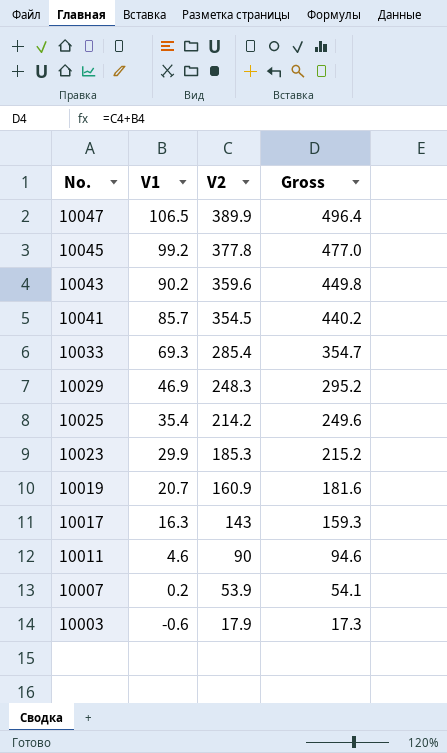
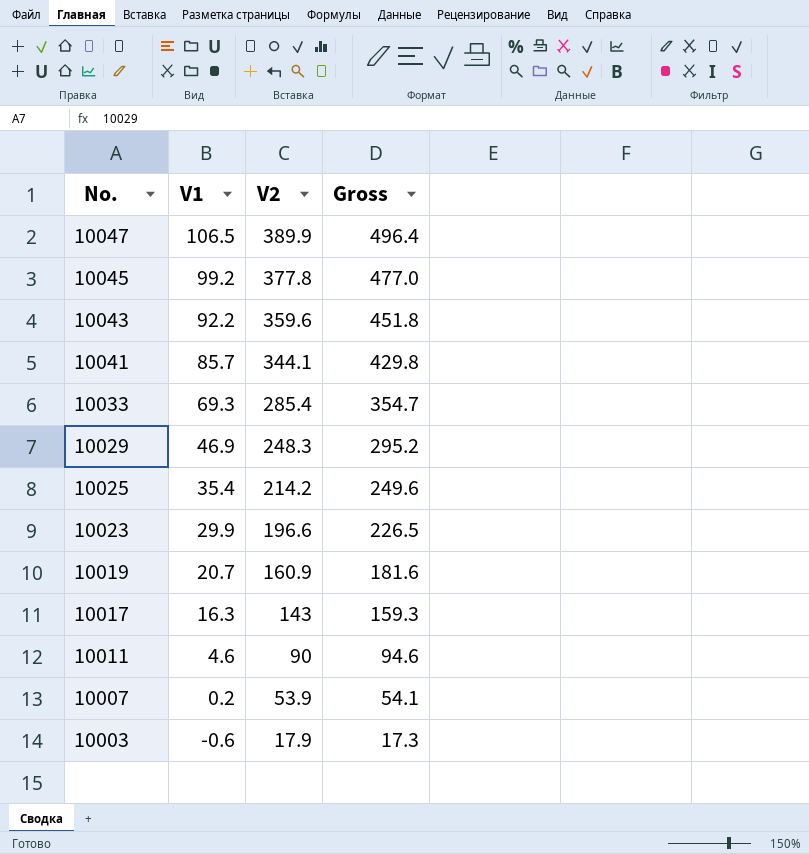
10043 | V1: 90.2 -> 92.2
10043 | Gross: 449.8 -> 451.8
10041 | V2: 354.5 -> 344.1
10041 | Gross: 440.2 -> 429.8
10023 | V2: 185.3 -> 196.6
10023 | Gross: 215.2 -> 226.5

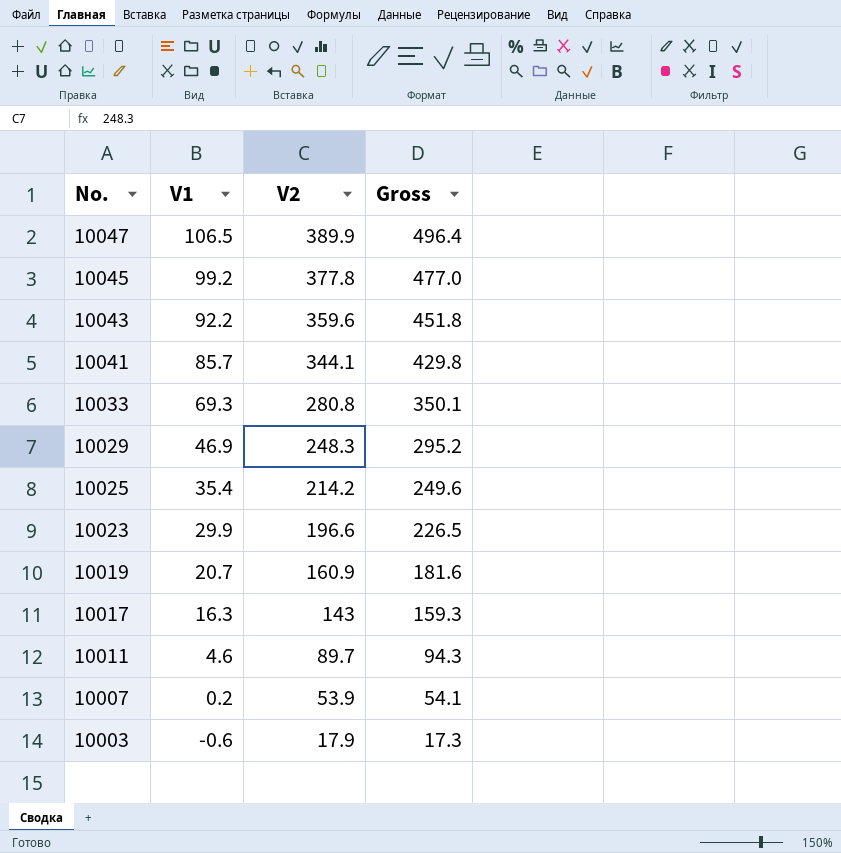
10033 | V2: 285.4 -> 280.8
10033 | Gross: 354.7 -> 350.1
10011 | V2: 90 -> 89.7
10011 | Gross: 94.6 -> 94.3

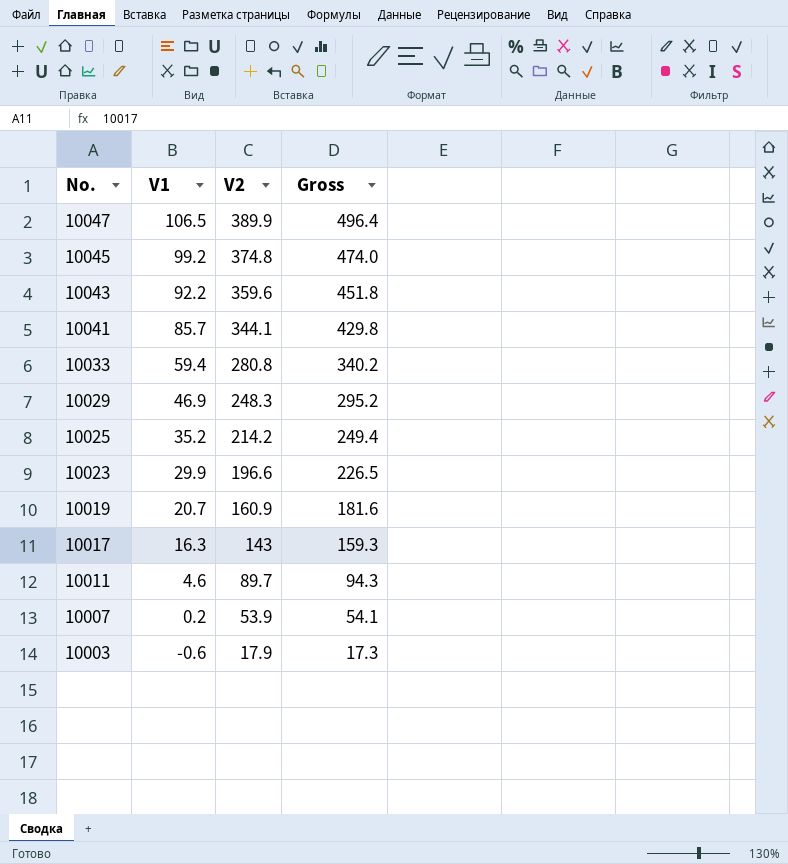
10045 | V2: 377.8 -> 374.8
10045 | Gross: 477.0 -> 474.0
10033 | V1: 69.3 -> 59.4
10033 | Gross: 350.1 -> 340.2
10025 | V1: 35.4 -> 35.2
10025 | Gross: 249.6 -> 249.4

